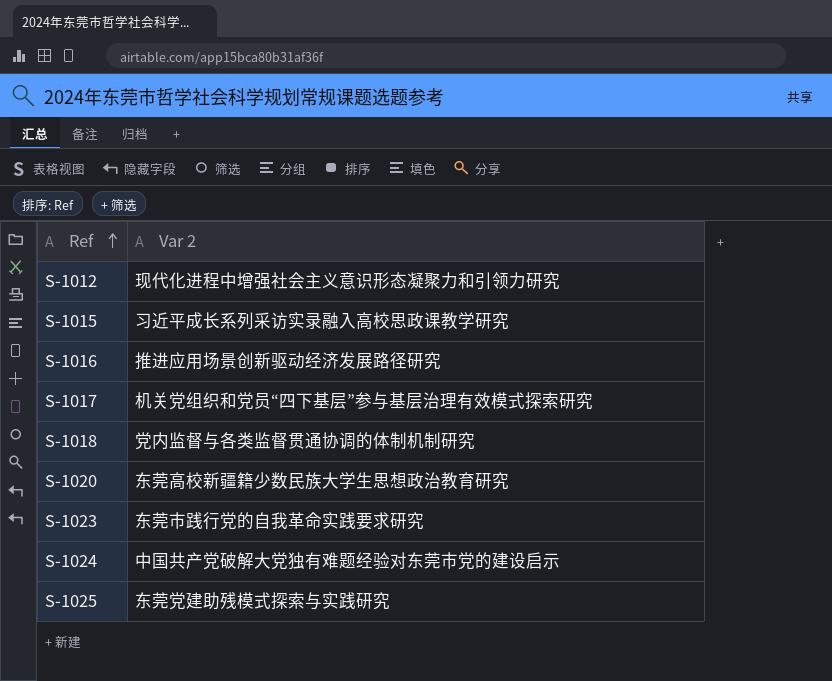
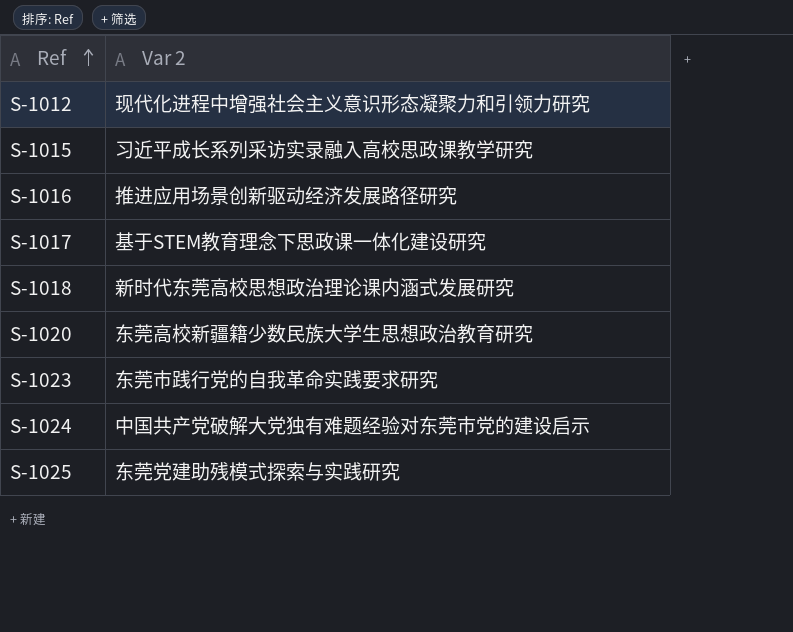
S-1017 | Var 2: 机关党组织和党员“四下基层”参与基层治理有效模式探索研究 -> 基于STEM教育理念下思政课一体化建设研究
S-1018 | Var 2: 党内监督与各类监督贯通协调的体制机制研究 -> 新时代东莞高校思想政治理论课内涵式发展研究

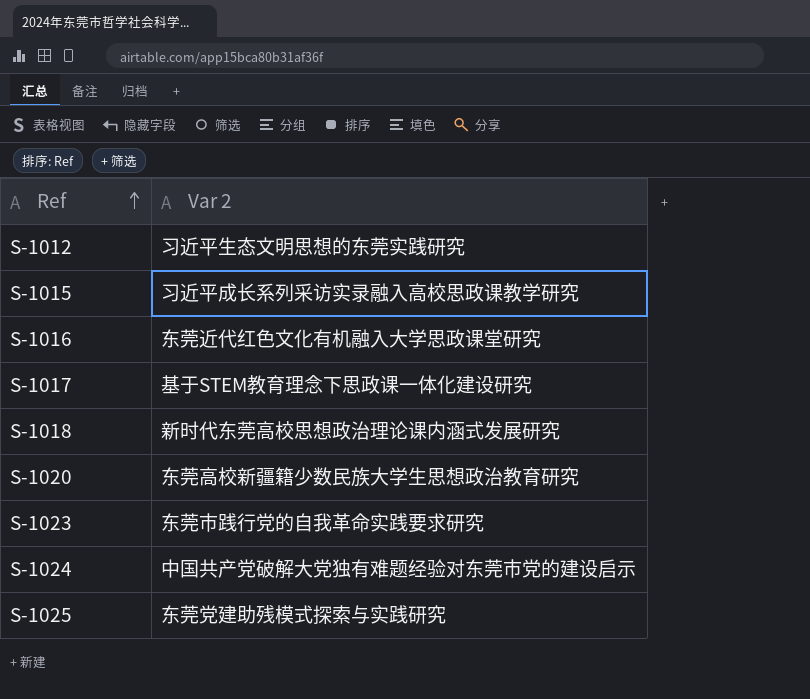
S-1012 | Var 2: 现代化进程中增强社会主义意识形态凝聚力和引领力研究 -> 习近平生态文明思想的东莞实践研究
S-1016 | Var 2: 推进应用场景创新驱动经济发展路径研究 -> 东莞近代红色文化有机融入大学思政课堂研究

